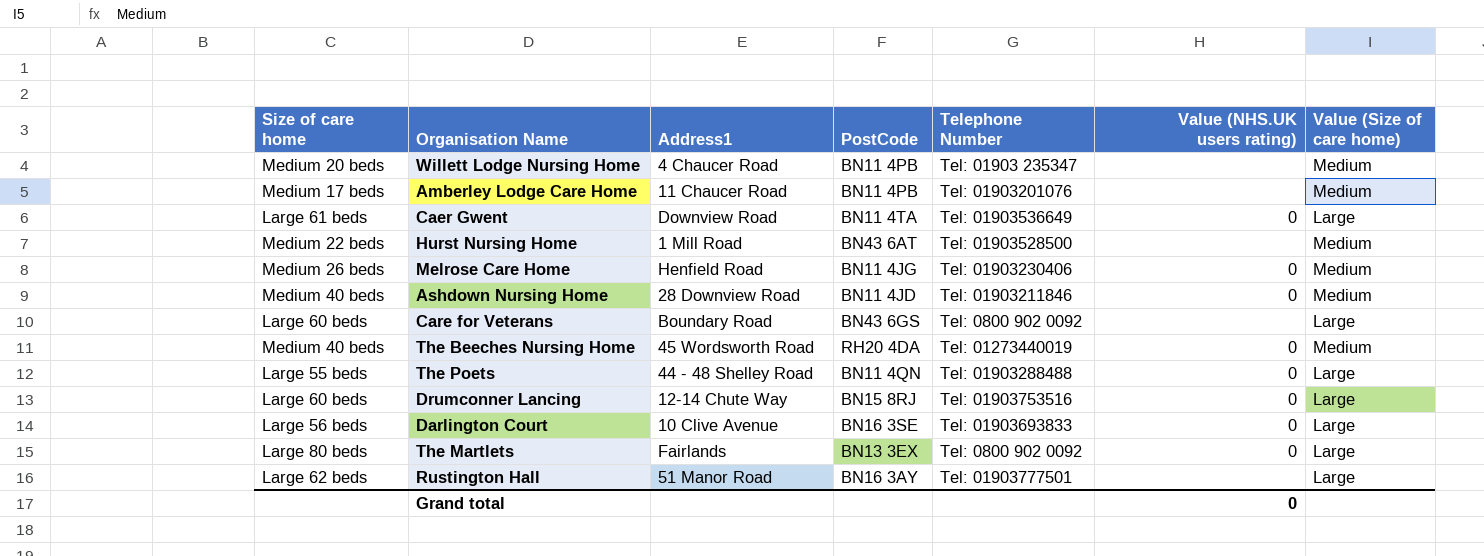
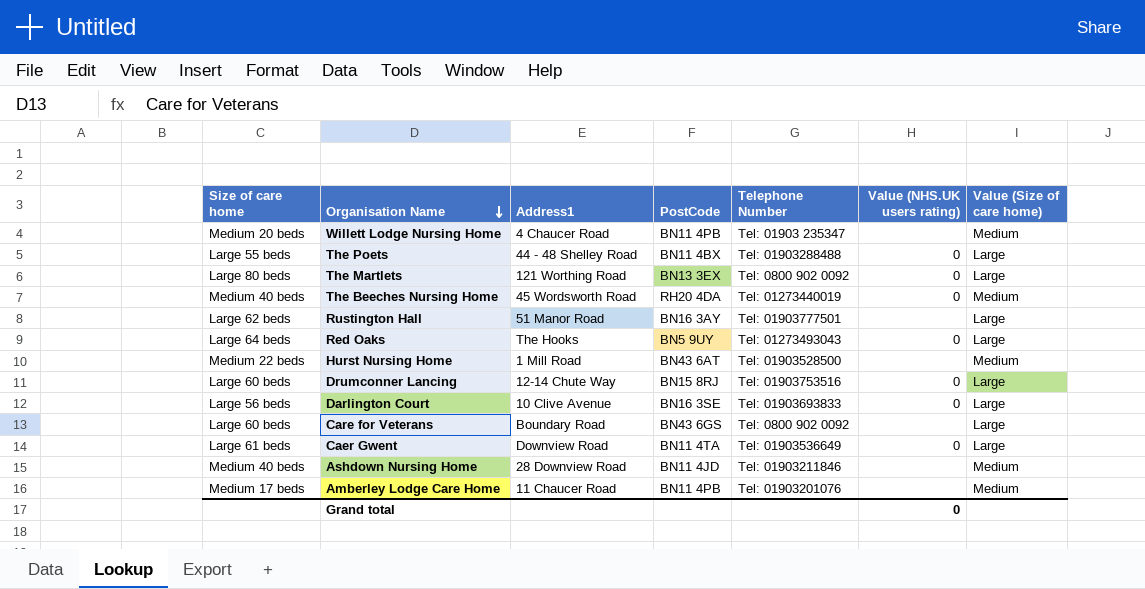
row order: none -> Organisation Name descending
row Melrose Care Home: Medium 26 beds | Henfield Road | BN11 4JG | Tel: 01903230406 | 0 | Medium -> none
The Poets | PostCode: BN11 4QN -> BN11 4BX
The Martlets | Address1: Fairlands -> 121 Worthing Road
row Red Oaks: none -> Large 64 beds | The Hooks | BN5 9UY | Tel: 01273493043 | 0 | Large
Ashdown Nursing Home | Value (NHS.UK users rating): 0 -> none

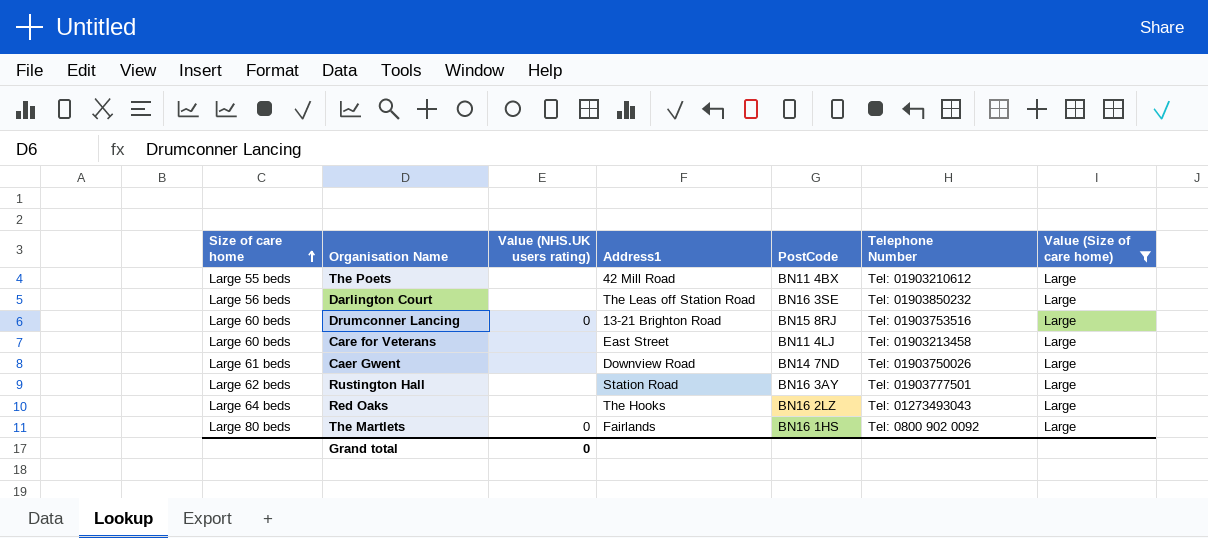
filter: none -> Value (Size of care home) = Large
row order: Organisation Name descending -> Size of care home ascending
column Value (NHS.UK users rating) | position: 6 -> 3
The Poets | Value (NHS.UK users rating): 0 -> none
The Poets | Address1: 44 - 48 Shelley Road -> 42 Mill Road
The Poets | Telephone Number: Tel: 01903288488 -> Tel: 01903210612
Darlington Court | Value (NHS.UK users rating): 0 -> none
Darlington Court | Address1: 10 Clive Avenue -> The Leas off Station Road
Darlington Court | Telephone Number: Tel: 01903693833 -> Tel: 01903850232
Drumconner Lancing | Address1: 12-14 Chute Way -> 13-21 Brighton Road
Care for Veterans | Address1: Boundary Road -> East Street
Care for Veterans | PostCode: BN43 6GS -> BN11 4LJ
Care for Veterans | Telephone Number: Tel: 0800 902 0092 -> Tel: 01903213458
Caer Gwent | Value (NHS.UK users rating): 0 -> none
Caer Gwent | PostCode: BN11 4TA -> BN14 7ND
Caer Gwent | Telephone Number: Tel: 01903536649 -> Tel: 01903750026
Rustington Hall | Address1: 51 Manor Road -> Station Road
Red Oaks | Value (NHS.UK users rating): 0 -> none
Red Oaks | PostCode: BN5 9UY -> BN16 2LZ
The Martlets | Address1: 121 Worthing Road -> Fairlands
The Martlets | PostCode: BN13 3EX -> BN16 1HS

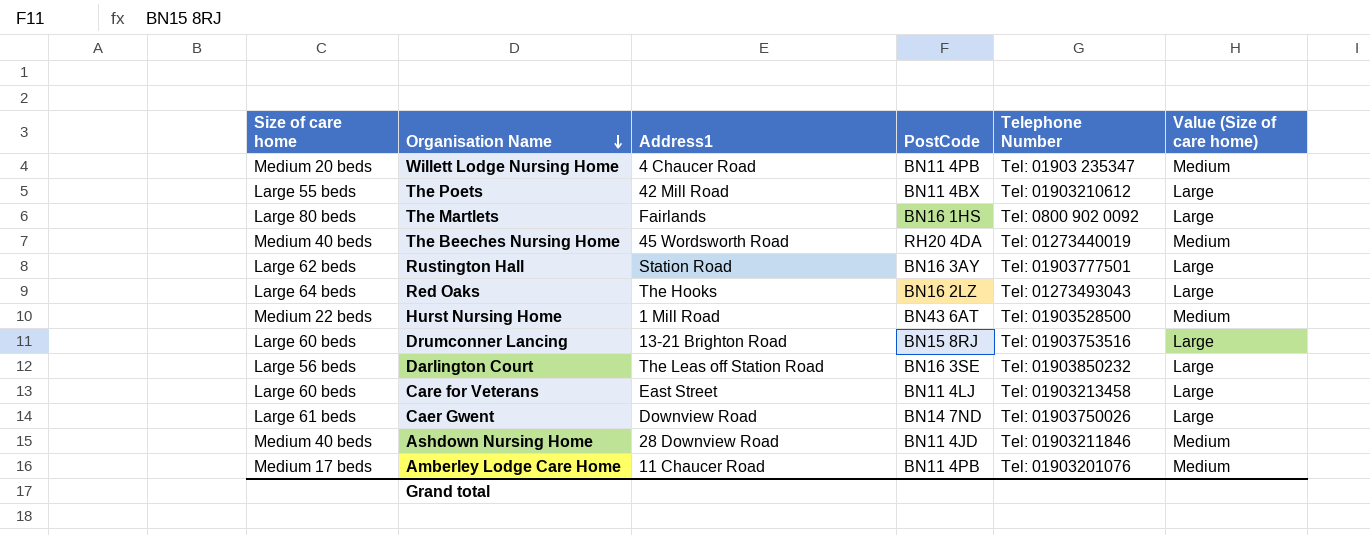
filter: Value (Size of care home) = Large -> none
row order: Size of care home ascending -> Organisation Name descending
column Value (NHS.UK users rating) | position: 3 -> none

